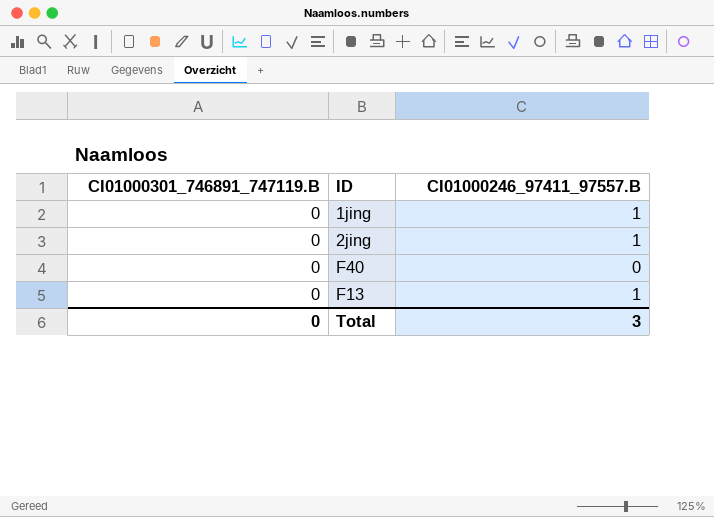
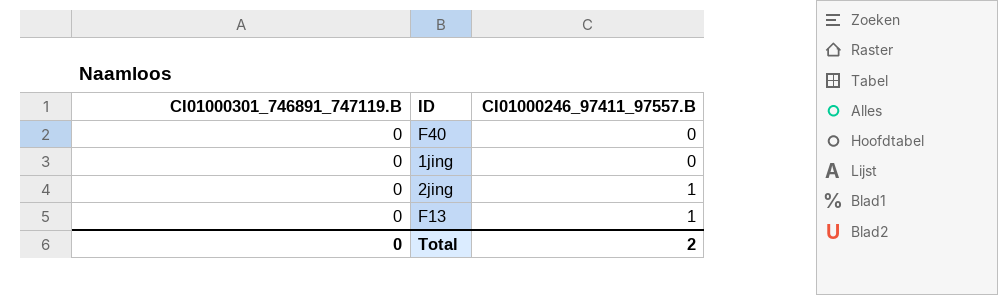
row order: none -> CI01000246_97411_97557.B ascending
1jing | CI01000246_97411_97557.B: 1 -> 0
Total | CI01000246_97411_97557.B: 3 -> 2

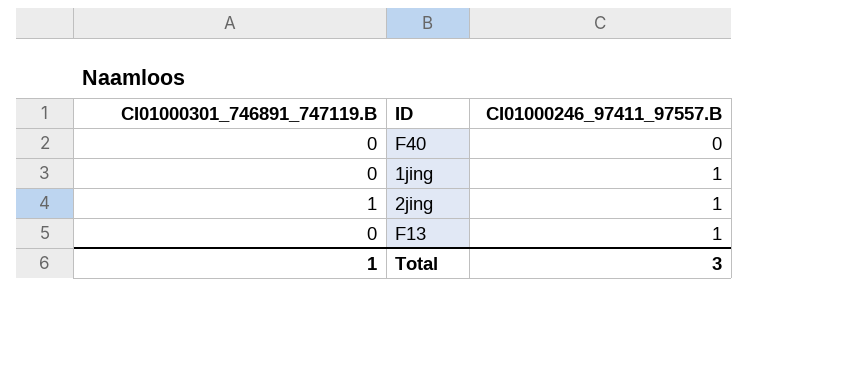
1jing | CI01000246_97411_97557.B: 0 -> 1
2jing | CI01000301_746891_747119.B: 0 -> 1
Total | CI01000301_746891_747119.B: 0 -> 1
Total | CI01000246_97411_97557.B: 2 -> 3

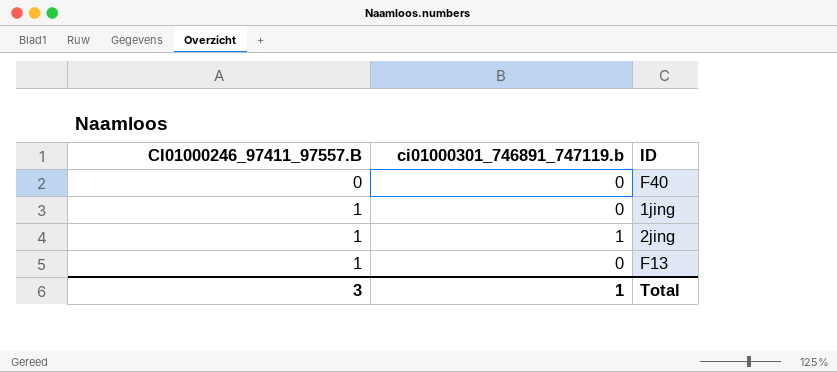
column CI01000246_97411_97557.B | position: 3 -> 1
column name: CI01000301_746891_747119.B -> ci01000301_746891_747119.b

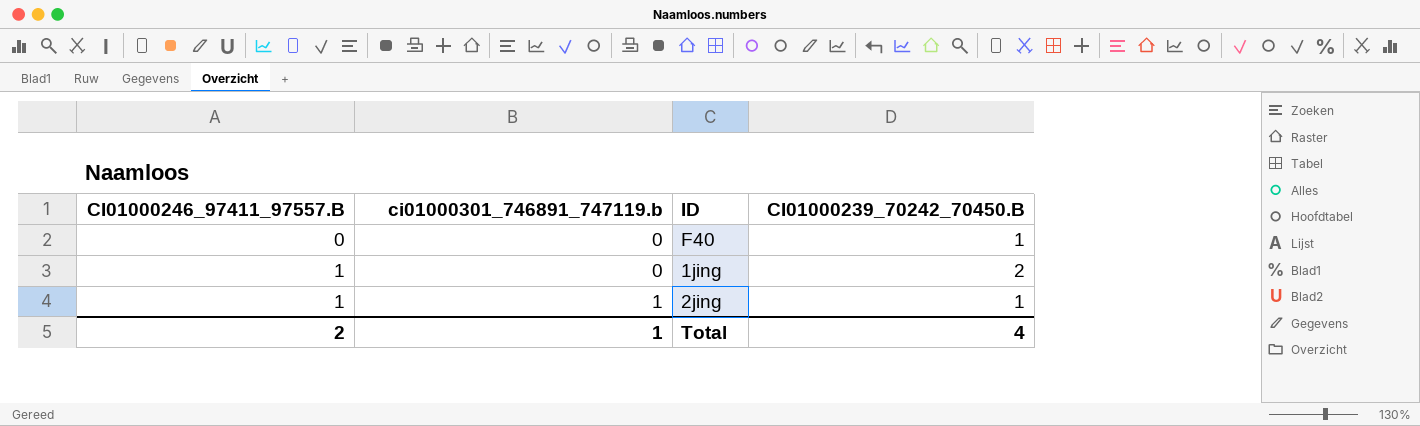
column CI01000239_70242_70450.B | position: none -> 4
row F13: 1 | 0 -> none
Total | CI01000246_97411_97557.B: 3 -> 2

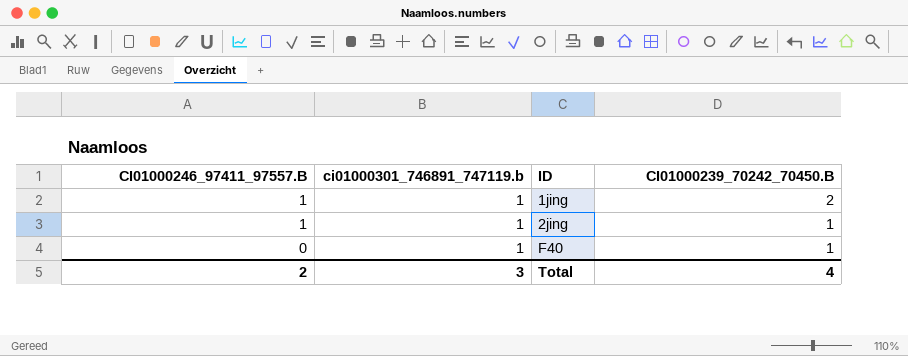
row order: CI01000246_97411_97557.B ascending -> CI01000246_97411_97557.B descending
1jing | ci01000301_746891_747119.b: 0 -> 1
F40 | ci01000301_746891_747119.b: 0 -> 1
Total | ci01000301_746891_747119.b: 1 -> 3

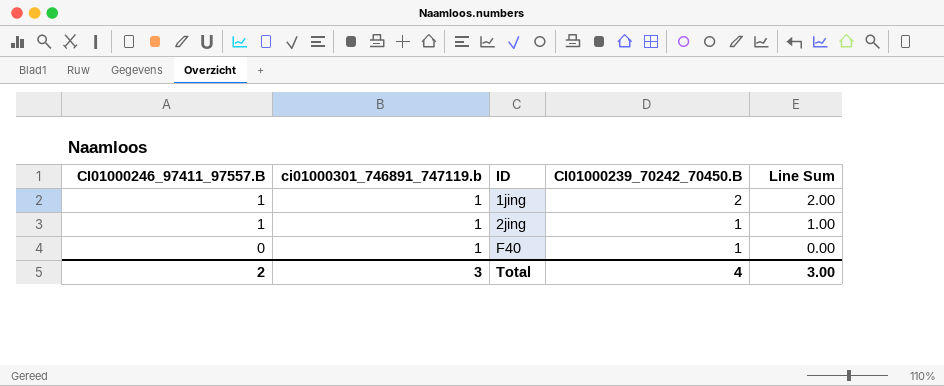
column Line Sum | formula: none -> [CI01000246_97411_97557.B] * [CI01000239_70242_70450.B]

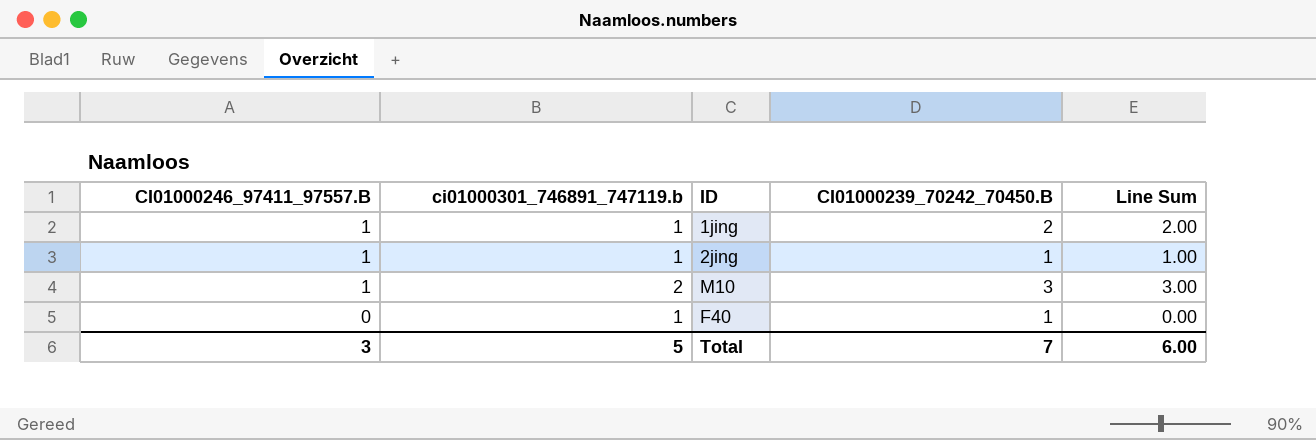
row M10: none -> 1 | 2 | 3 | 3.00
Total | CI01000246_97411_97557.B: 2 -> 3
Total | ci01000301_746891_747119.b: 3 -> 5
Total | CI01000239_70242_70450.B: 4 -> 7
Total | Line Sum: 3.00 -> 6.00

